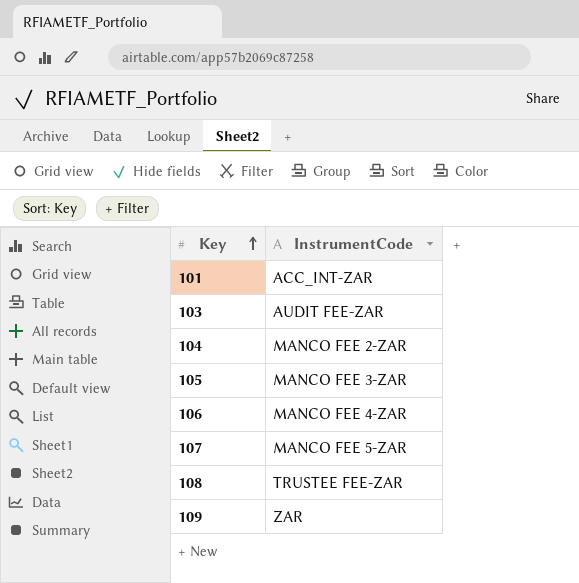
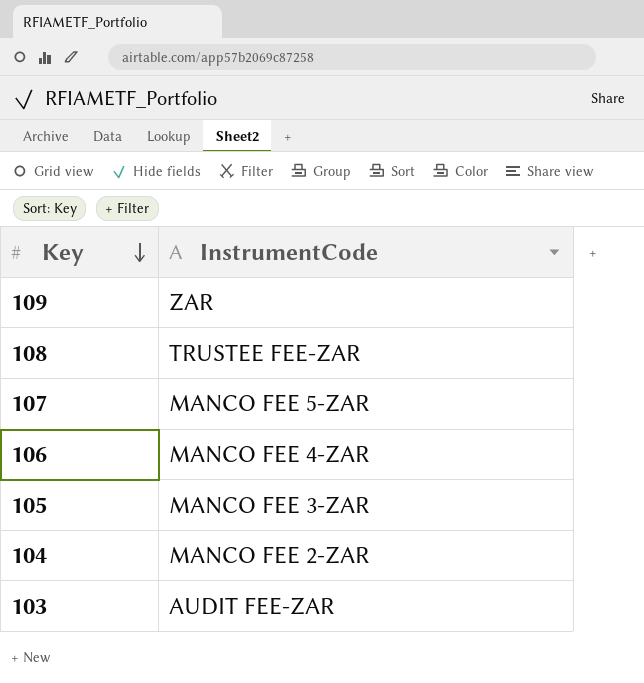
row order: Key ascending -> Key descending
row 101: ACC_INT-ZAR -> none

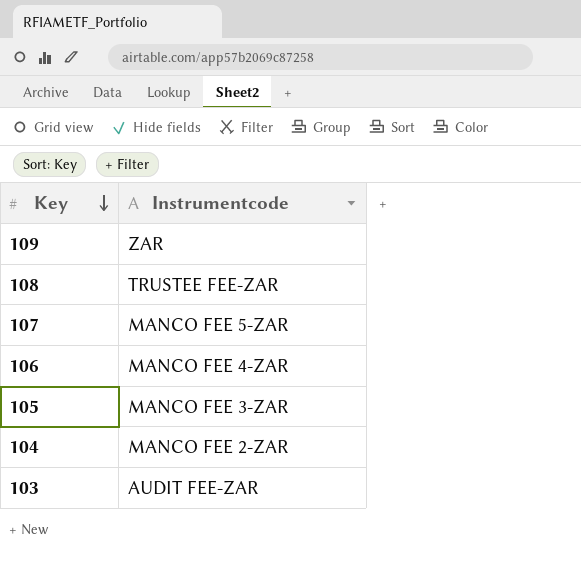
column name: InstrumentCode -> Instrumentcode

